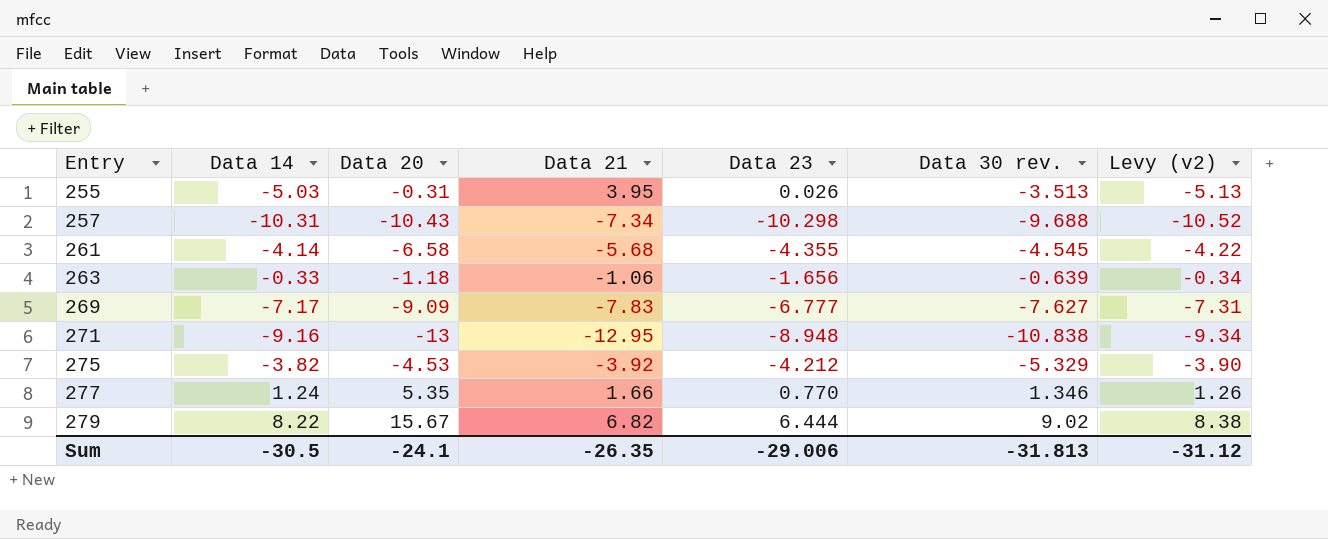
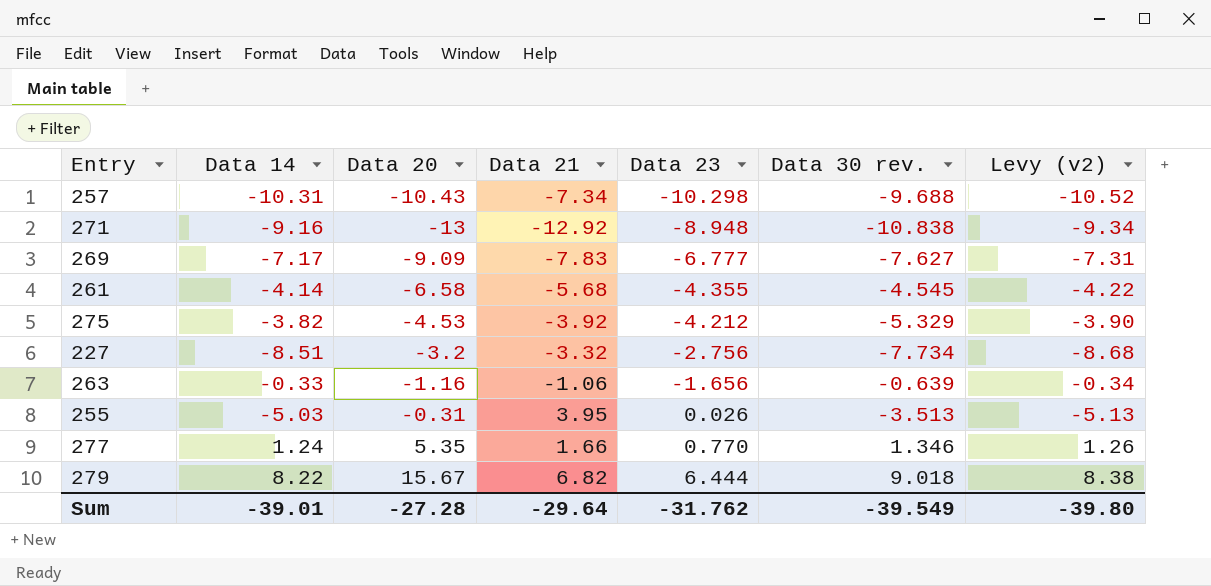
row order: Entry ascending -> Data 23 ascending
271 | Data 21: -12.95 -> -12.92
row 227: none -> -8.51 | -3.2 | -3.32 | -2.756 | -7.734 | -8.68
263 | Data 20: -1.18 -> -1.16
279 | Data 30 rev.: 9.02 -> 9.018
Sum | Data 14: -30.5 -> -39.01
Sum | Data 20: -24.1 -> -27.28
Sum | Data 21: -26.35 -> -29.64
Sum | Data 23: -29.006 -> -31.762
Sum | Data 30 rev.: -31.813 -> -39.549
Sum | Levy (v2): -31.12 -> -39.80

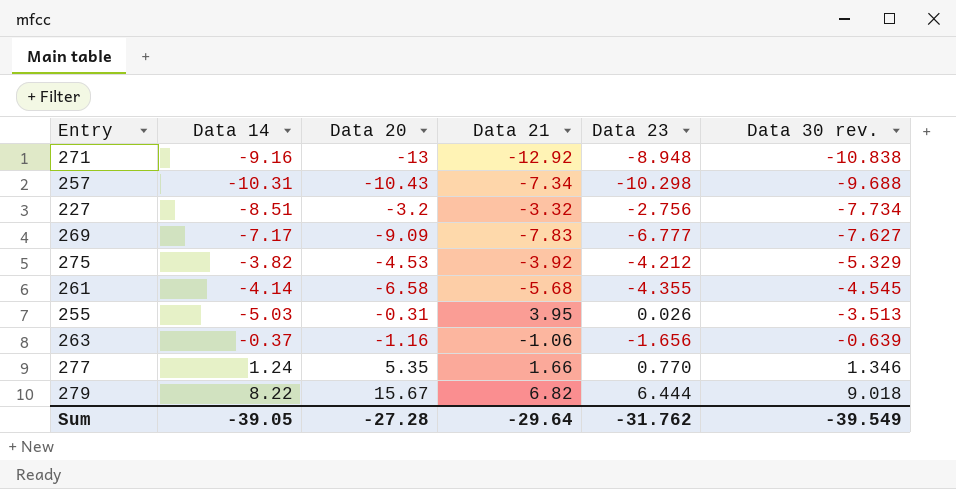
row order: Data 23 ascending -> Data 30 rev. ascending
column Levy (v2) | formula: [Data 14] * 1.02 -> none
263 | Data 14: -0.33 -> -0.37
Sum | Data 14: -39.01 -> -39.05

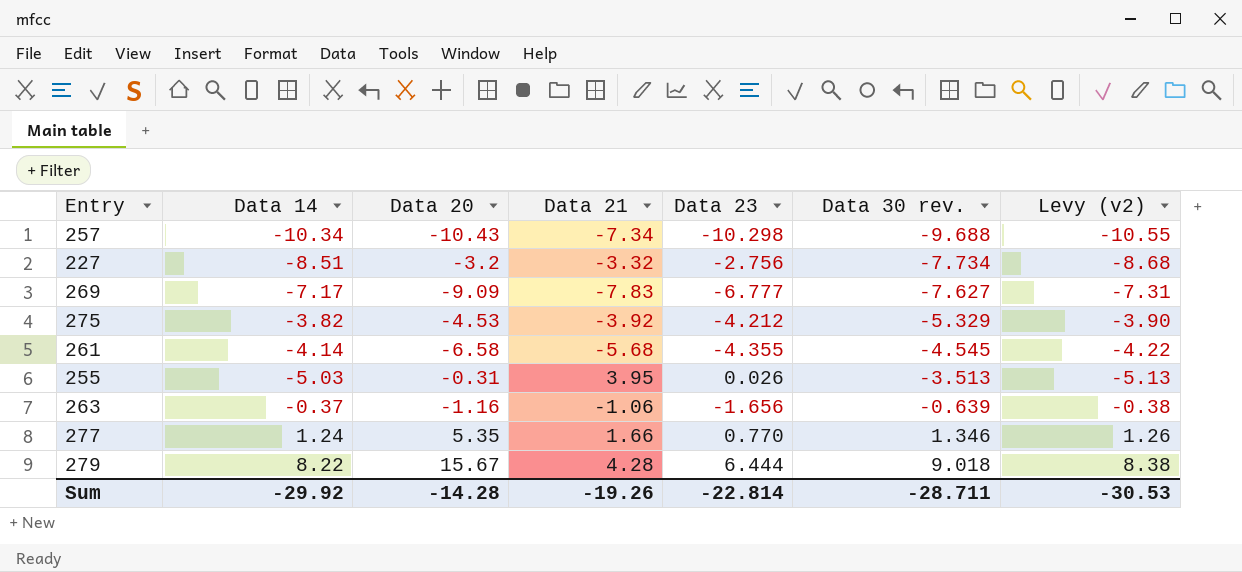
column Levy (v2) | formula: none -> [Data 14] * 1.02
row 271: -9.16 | -13 | -12.92 | -8.948 | -10.838 -> none
257 | Data 14: -10.31 -> -10.34
279 | Data 21: 6.82 -> 4.28
Sum | Data 14: -39.05 -> -29.92
Sum | Data 20: -27.28 -> -14.28
Sum | Data 21: -29.64 -> -19.26
Sum | Data 23: -31.762 -> -22.814
Sum | Data 30 rev.: -39.549 -> -28.711

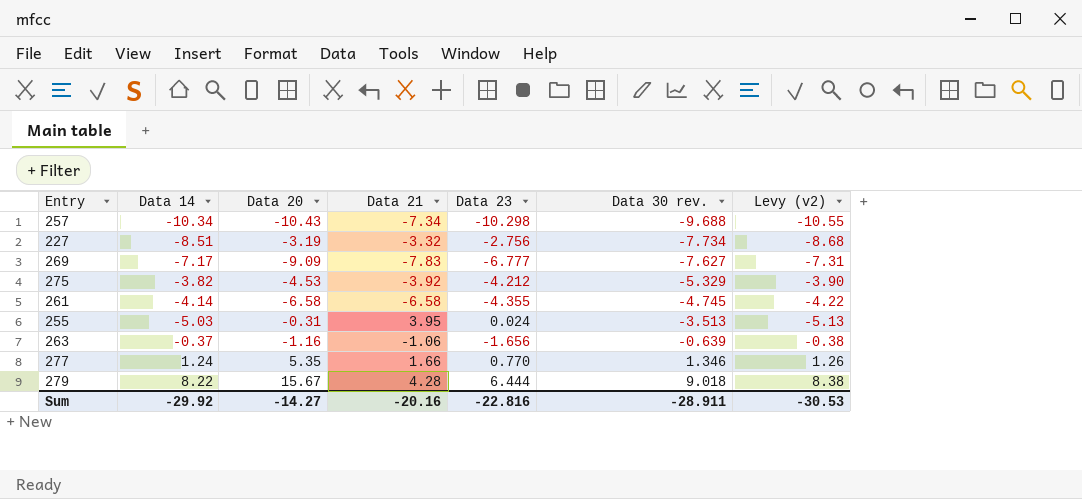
227 | Data 20: -3.2 -> -3.19
261 | Data 21: -5.68 -> -6.58
261 | Data 30 rev.: -4.545 -> -4.745
255 | Data 23: 0.026 -> 0.024
Sum | Data 20: -14.28 -> -14.27
Sum | Data 21: -19.26 -> -20.16
Sum | Data 23: -22.814 -> -22.816
Sum | Data 30 rev.: -28.711 -> -28.911

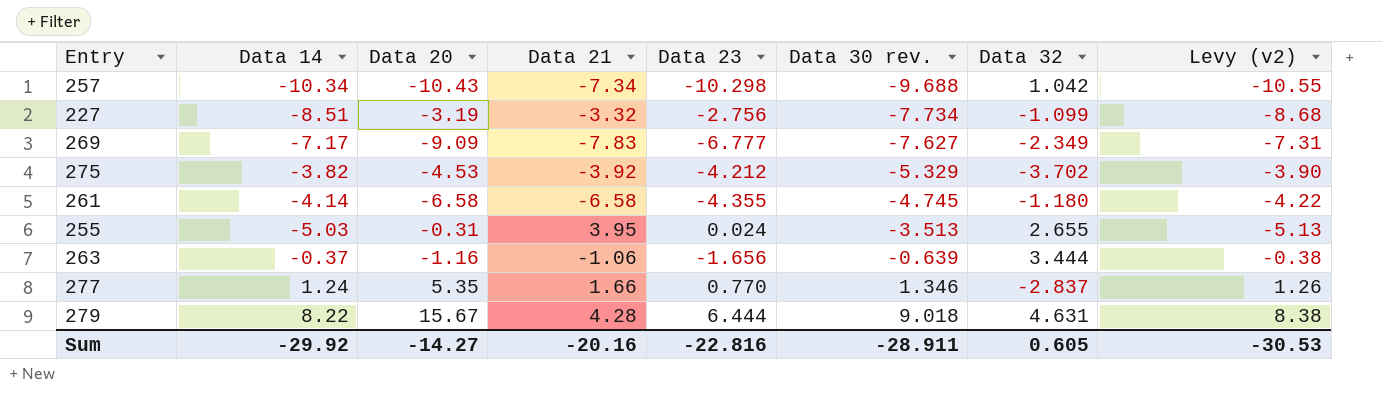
column Data 32 | position: none -> 7

